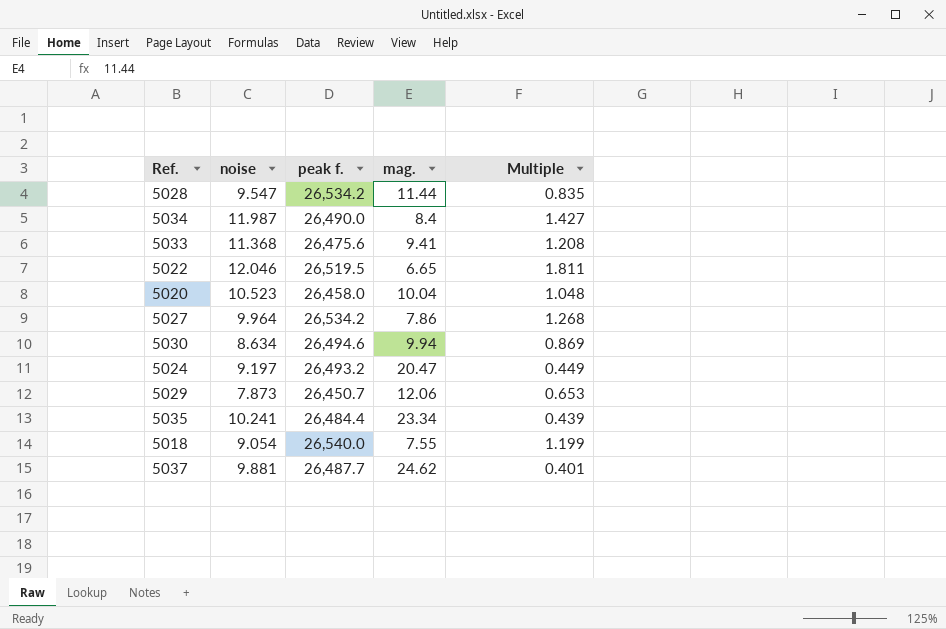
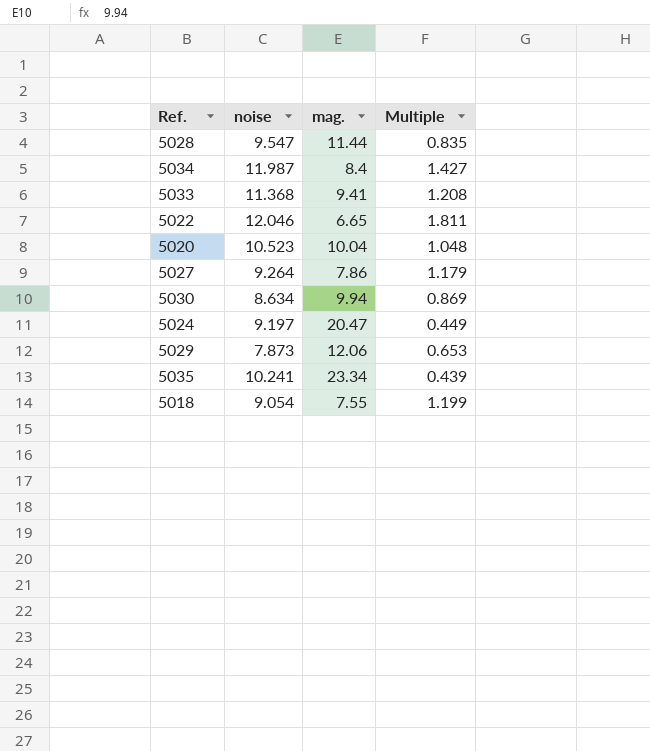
column peak f. | position: 3 -> none
row 5037: 9.881 | 26,487.7 | 24.62 | 0.401 -> none
5027 | noise: 9.964 -> 9.264
5027 | Multiple: 1.268 -> 1.179

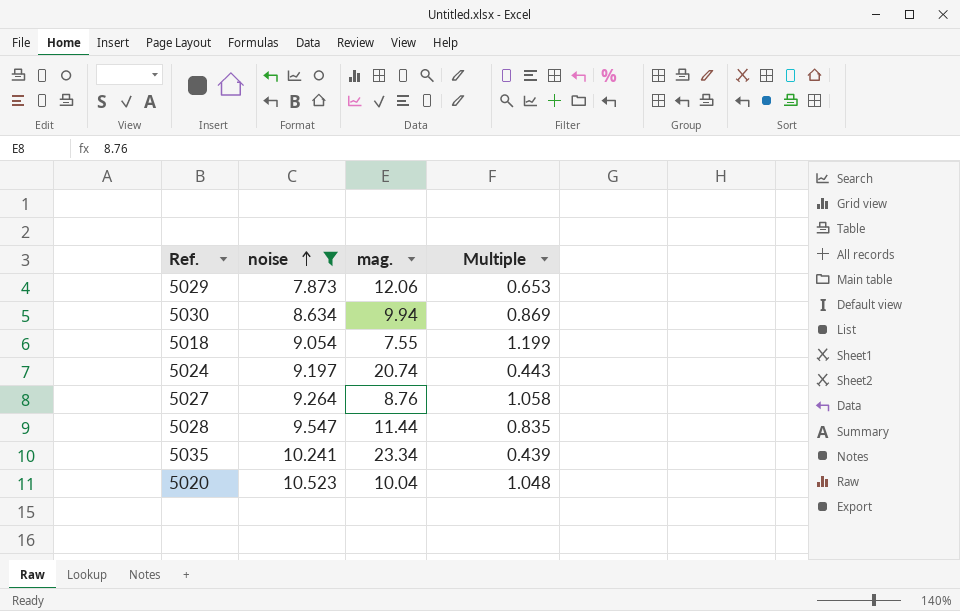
filter: none -> noise <= 10.523
row order: none -> noise ascending
5024 | mag.: 20.47 -> 20.74
5024 | Multiple: 0.449 -> 0.443
5027 | mag.: 7.86 -> 8.76
5027 | Multiple: 1.179 -> 1.058

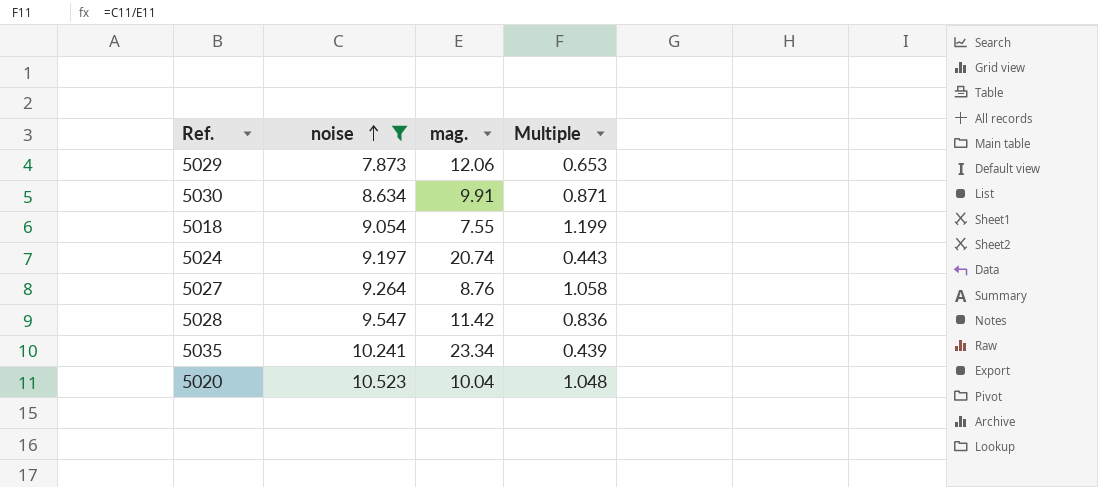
5030 | mag.: 9.94 -> 9.91
5030 | Multiple: 0.869 -> 0.871
5028 | mag.: 11.44 -> 11.42
5028 | Multiple: 0.835 -> 0.836

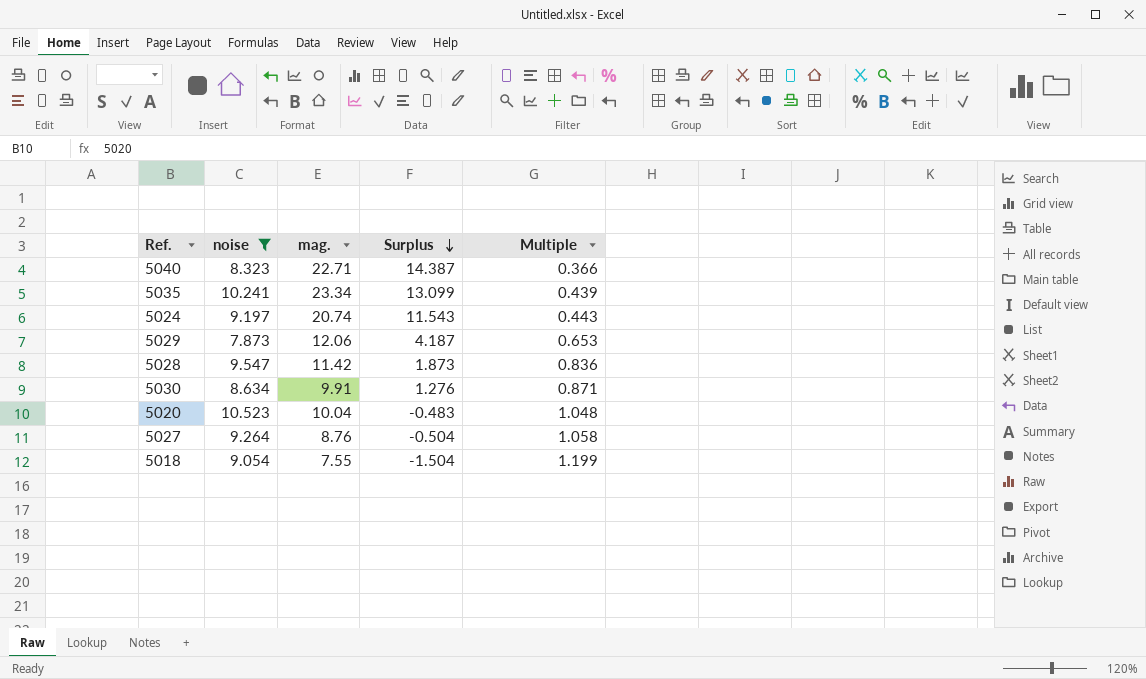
row order: noise ascending -> Surplus descending
column Surplus | formula: none -> [mag.] - [noise]
row 5040: none -> 8.323 | 22.71 | 14.387 | 0.366

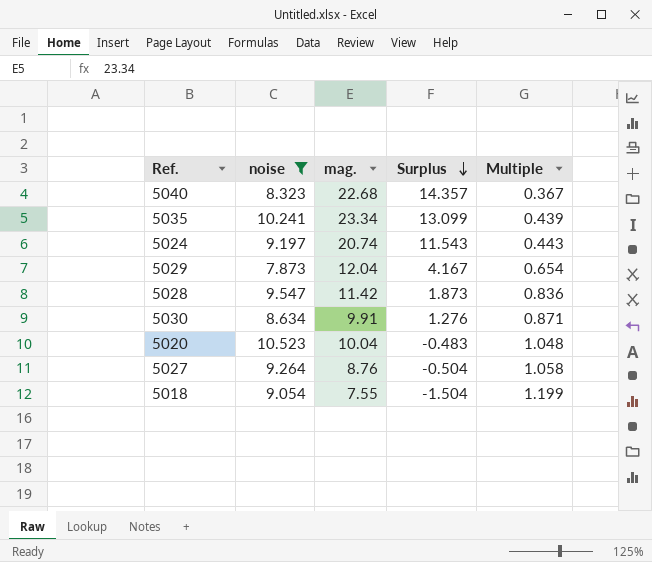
5040 | mag.: 22.71 -> 22.68
5040 | Surplus: 14.387 -> 14.357
5040 | Multiple: 0.366 -> 0.367
5029 | mag.: 12.06 -> 12.04
5029 | Surplus: 4.187 -> 4.167
5029 | Multiple: 0.653 -> 0.654

